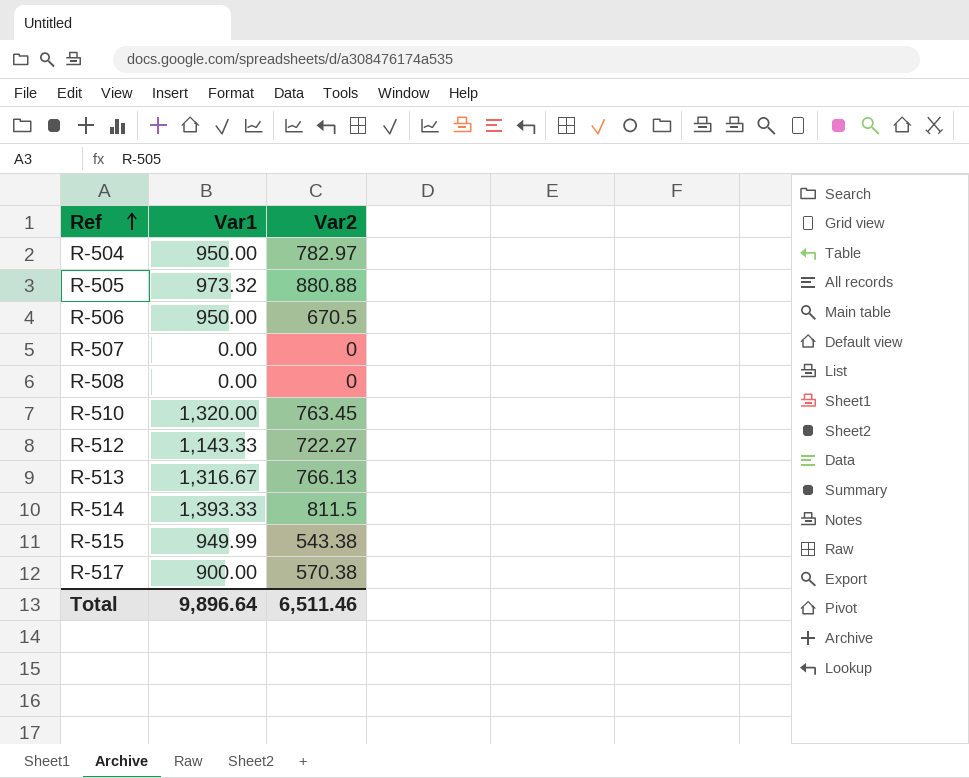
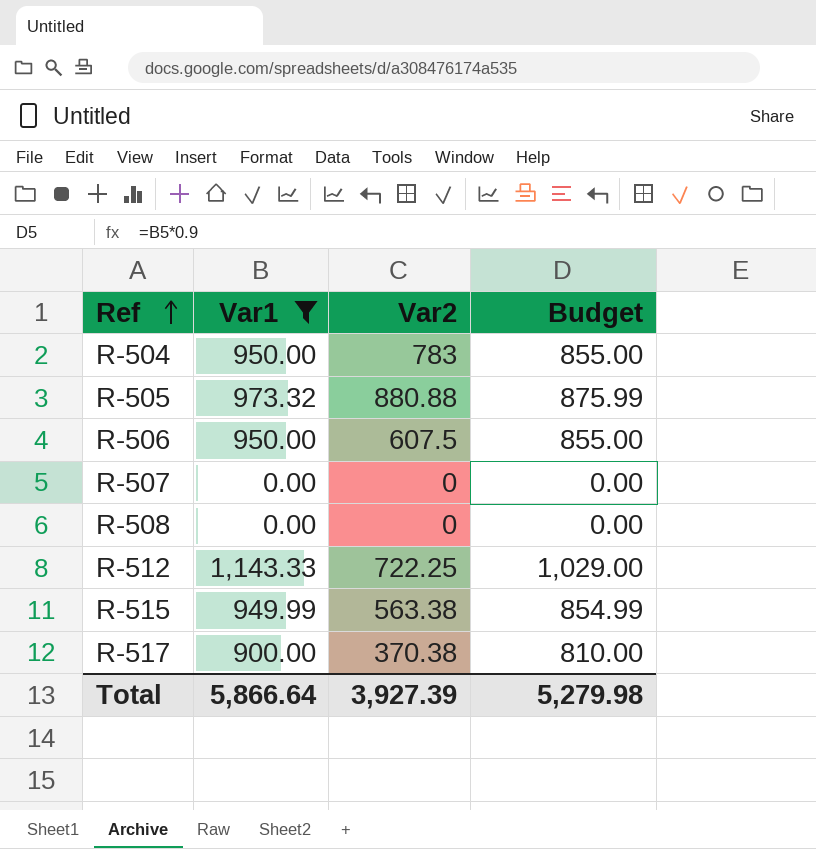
filter: none -> Var1 <= 1,143.33
column Budget | formula: none -> [Var1] * 0.9
R-504 | Var2: 782.97 -> 783
R-506 | Var2: 670.5 -> 607.5
R-512 | Var2: 722.27 -> 722.25
R-515 | Var2: 543.38 -> 563.38
R-517 | Var2: 570.38 -> 370.38
Total | Var1: 9,896.64 -> 5,866.64
Total | Var2: 6,511.46 -> 3,927.39

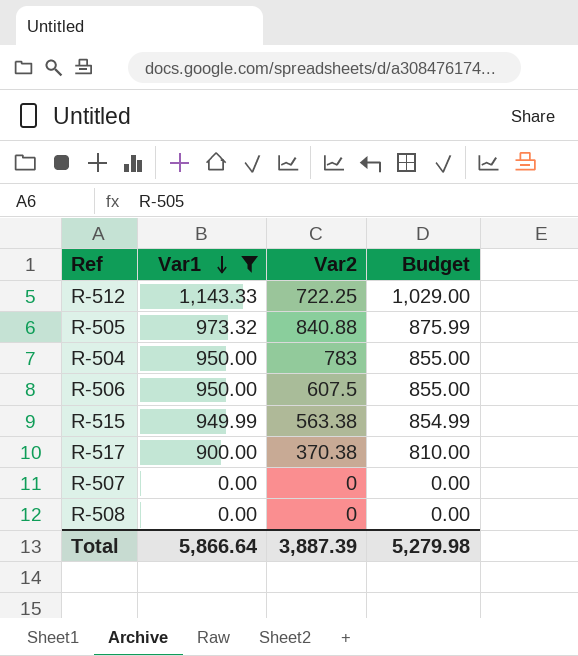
row order: Ref ascending -> Var1 descending
R-505 | Var2: 880.88 -> 840.88
Total | Var2: 3,927.39 -> 3,887.39

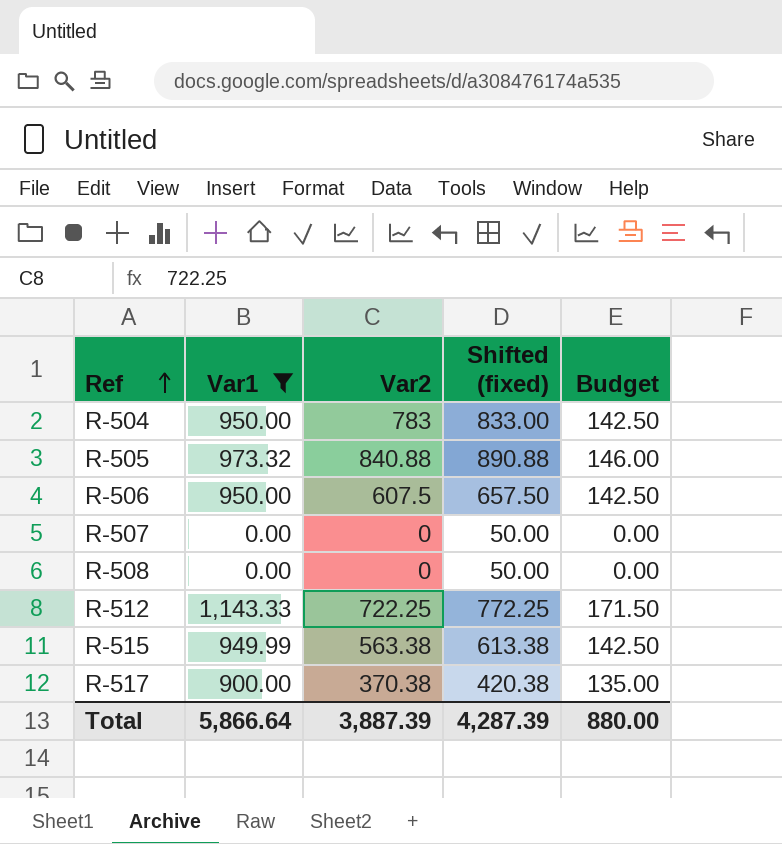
row order: Var1 descending -> Ref ascending
column Shifted (fixed) | formula: none -> [Var2] + 50
column Budget | formula: [Var1] * 0.9 -> [Var1] * 0.15
Total | Budget: 5,279.98 -> 880.00

